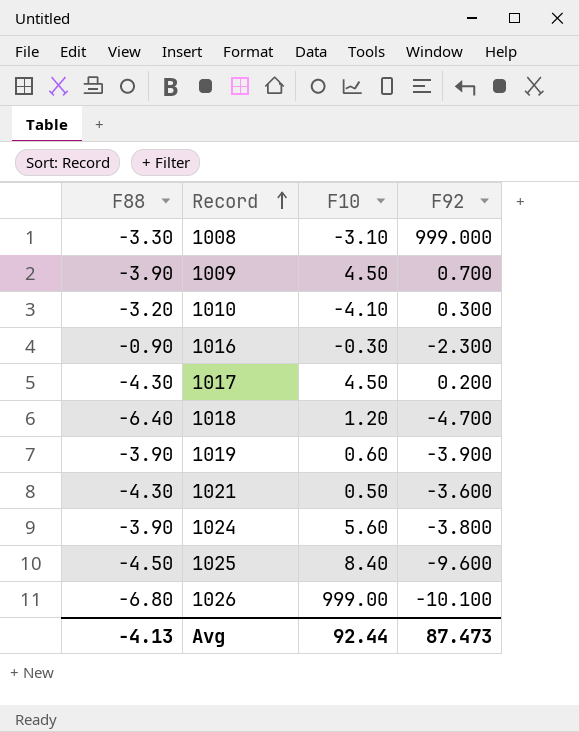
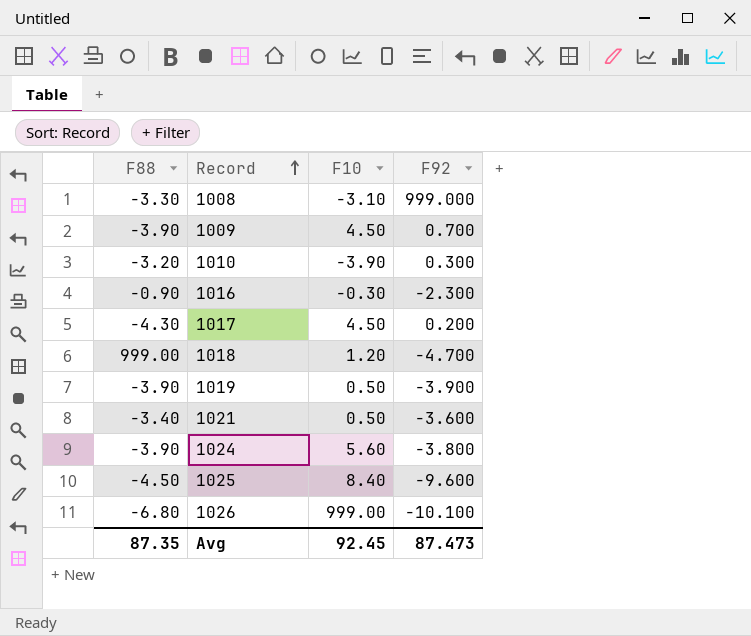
1010 | F10: -4.10 -> -3.90
1018 | F88: -6.40 -> 999.00
1019 | F10: 0.60 -> 0.50
1021 | F88: -4.30 -> -3.40
Avg | F88: -4.13 -> 87.35
Avg | F10: 92.44 -> 92.45

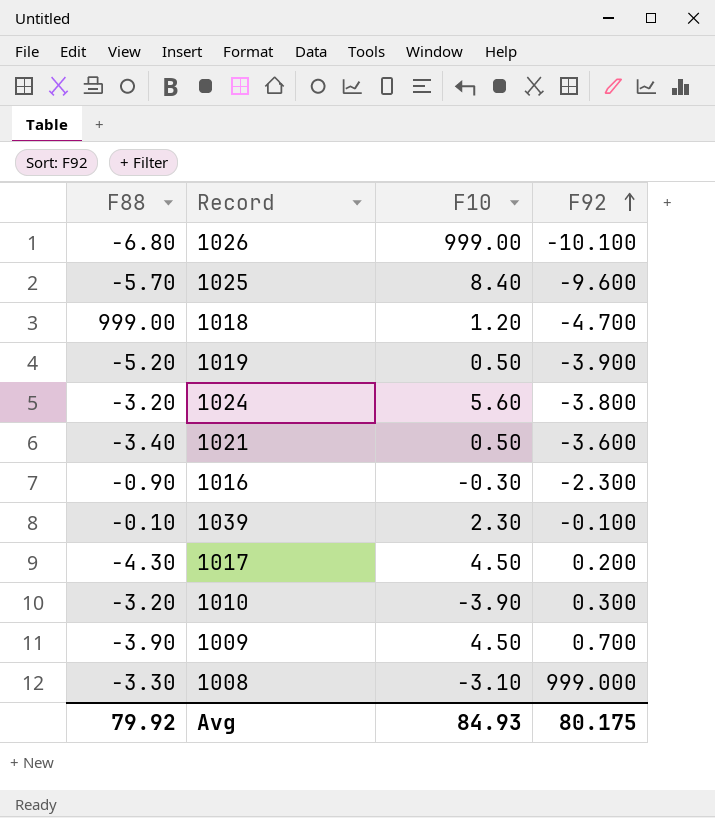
row order: Record ascending -> F92 ascending
1025 | F88: -4.50 -> -5.70
1019 | F88: -3.90 -> -5.20
1024 | F88: -3.90 -> -3.20
row 1039: none -> -0.10 | 2.30 | -0.100
Avg | F88: 87.35 -> 79.92
Avg | F10: 92.45 -> 84.93
Avg | F92: 87.473 -> 80.175

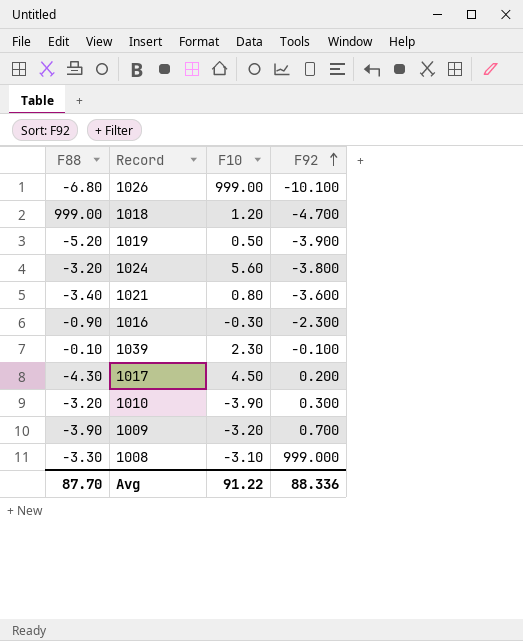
row 1025: -5.70 | 8.40 | -9.600 -> none
1021 | F10: 0.50 -> 0.80
1009 | F10: 4.50 -> -3.20
Avg | F88: 79.92 -> 87.70
Avg | F10: 84.93 -> 91.22
Avg | F92: 80.175 -> 88.336

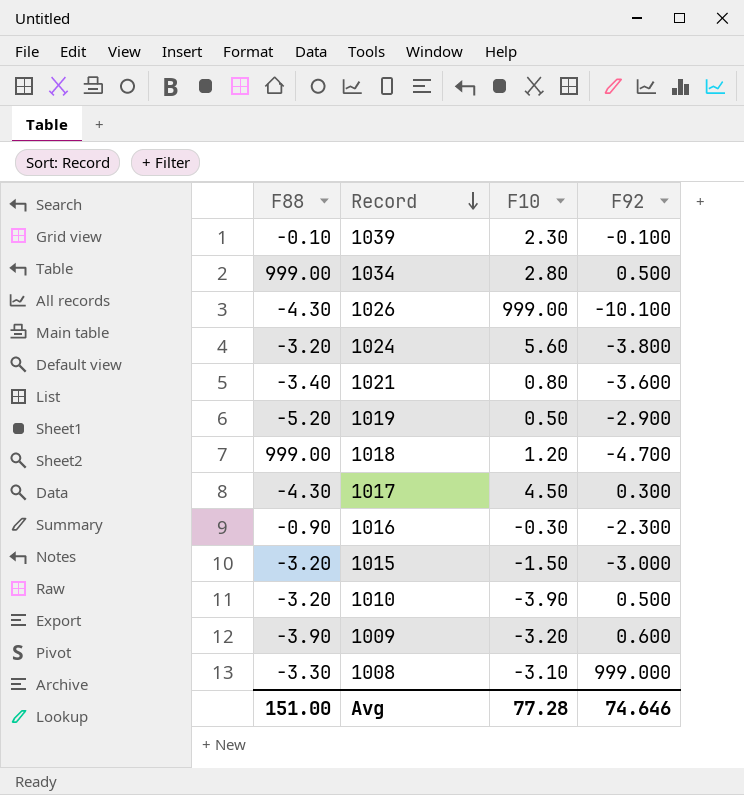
row order: F92 ascending -> Record descending
row 1034: none -> 999.00 | 2.80 | 0.500
1026 | F88: -6.80 -> -4.30
1019 | F92: -3.900 -> -2.900
1017 | F92: 0.200 -> 0.300
row 1015: none -> -3.20 | -1.50 | -3.000
1010 | F92: 0.300 -> 0.500
1009 | F92: 0.700 -> 0.600
Avg | F88: 87.70 -> 151.00
Avg | F10: 91.22 -> 77.28
Avg | F92: 88.336 -> 74.646

